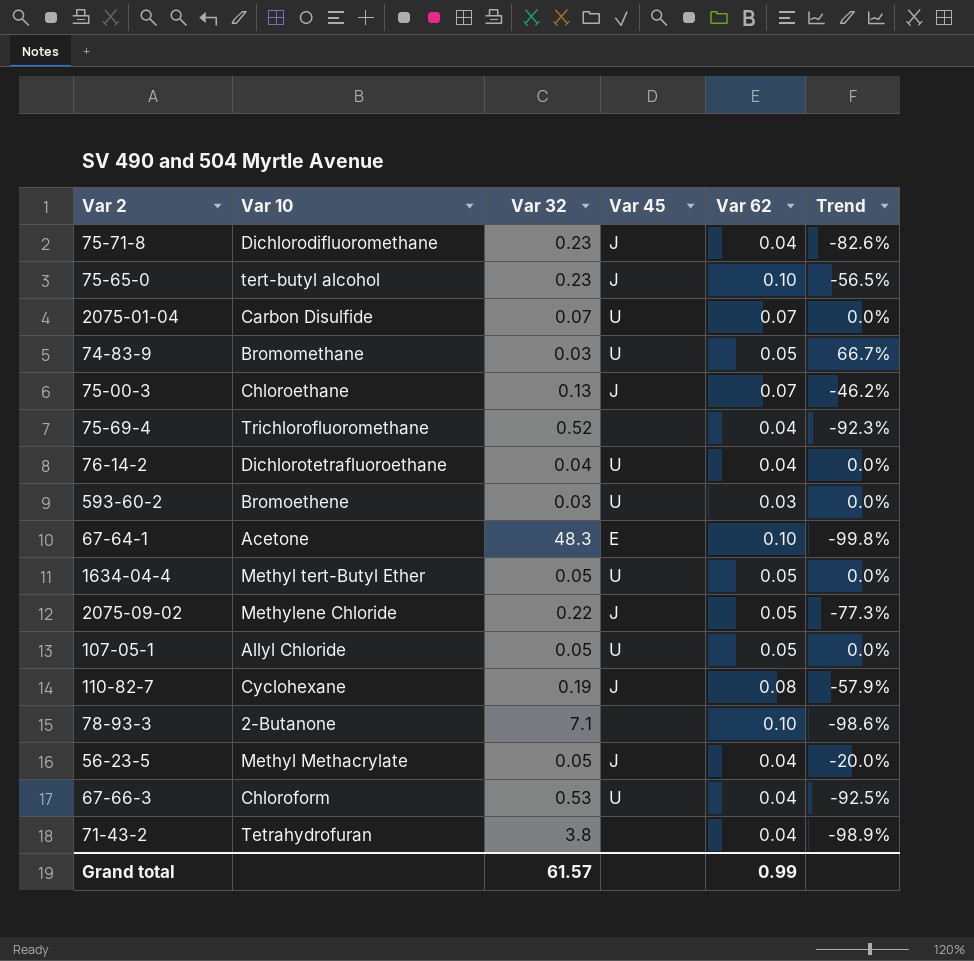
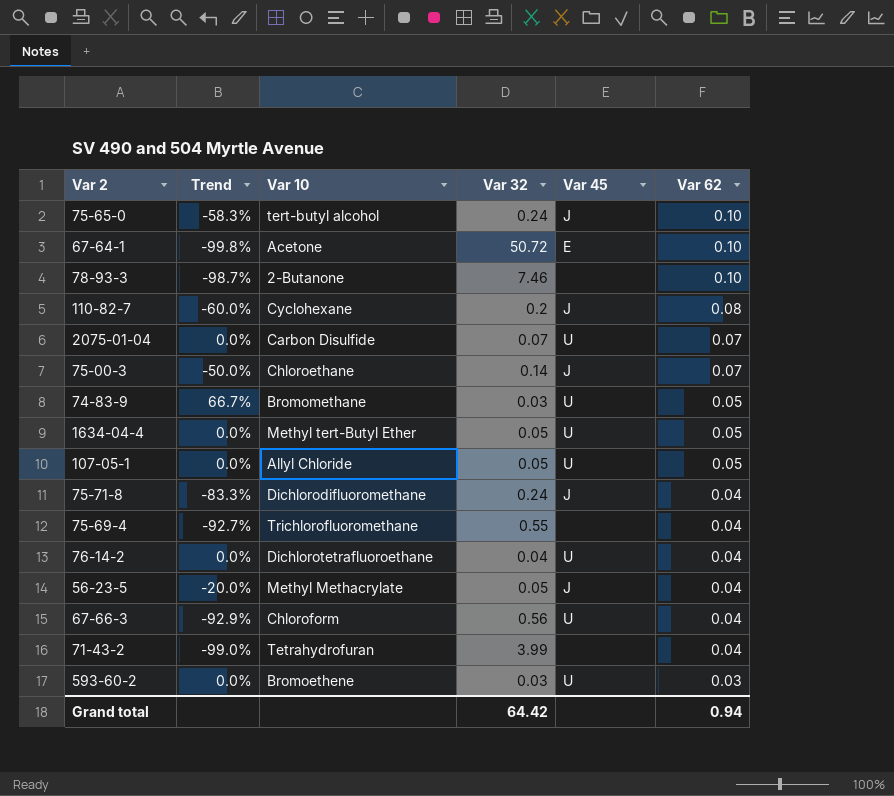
row order: none -> Var 62 descending
column Trend | position: 6 -> 2
row 2075-09-02: Methylene Chloride | 0.22 | J | 0.05 | -77.3% -> none
75-65-0 | Trend: -56.5% -> -58.3%
75-65-0 | Var 32: 0.23 -> 0.24
67-64-1 | Var 32: 48.3 -> 50.72
78-93-3 | Trend: -98.6% -> -98.7%
78-93-3 | Var 32: 7.1 -> 7.46
110-82-7 | Trend: -57.9% -> -60.0%
110-82-7 | Var 32: 0.19 -> 0.2
75-00-3 | Trend: -46.2% -> -50.0%
75-00-3 | Var 32: 0.13 -> 0.14
75-71-8 | Trend: -82.6% -> -83.3%
75-71-8 | Var 32: 0.23 -> 0.24
75-69-4 | Trend: -92.3% -> -92.7%
75-69-4 | Var 32: 0.52 -> 0.55
67-66-3 | Trend: -92.5% -> -92.9%
67-66-3 | Var 32: 0.53 -> 0.56
71-43-2 | Trend: -98.9% -> -99.0%
71-43-2 | Var 32: 3.8 -> 3.99
Grand total | Var 32: 61.57 -> 64.42
Grand total | Var 62: 0.99 -> 0.94

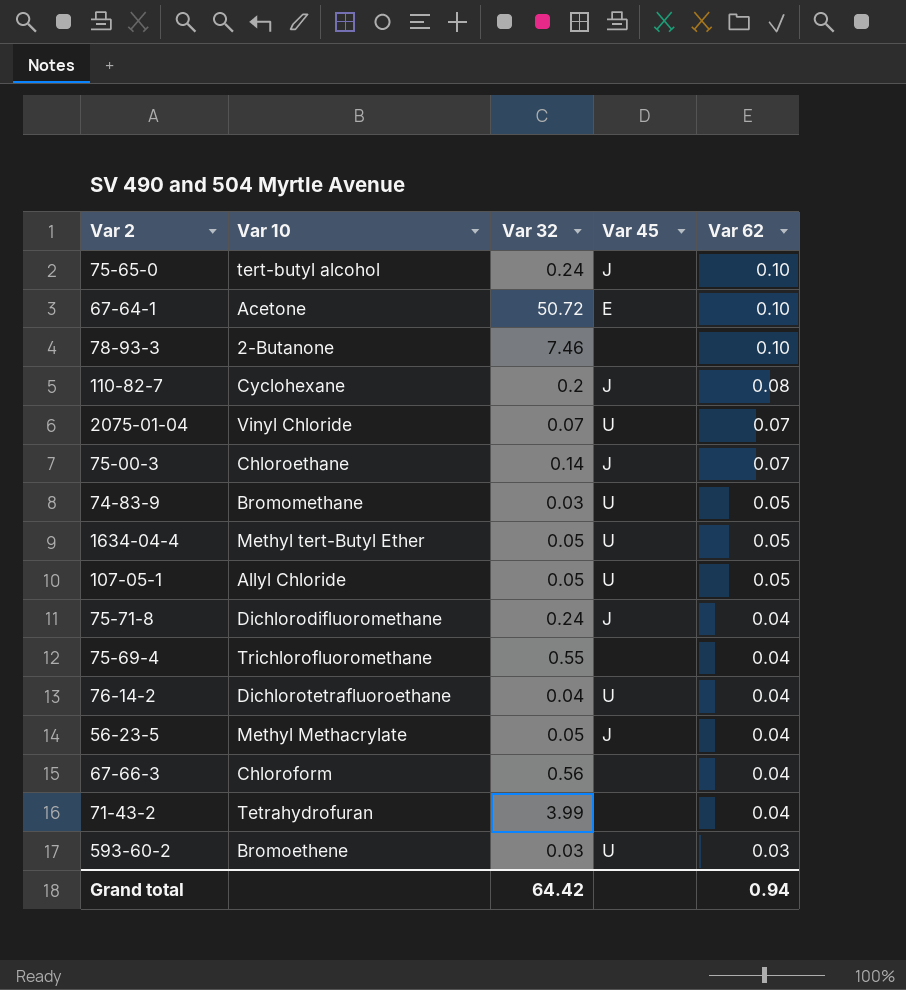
column Trend | formula: ([Var 62] - [Var 32]) / [Var 32] -> none
2075-01-04 | Var 10: Carbon Disulfide -> Vinyl Chloride
67-66-3 | Var 45: U -> none

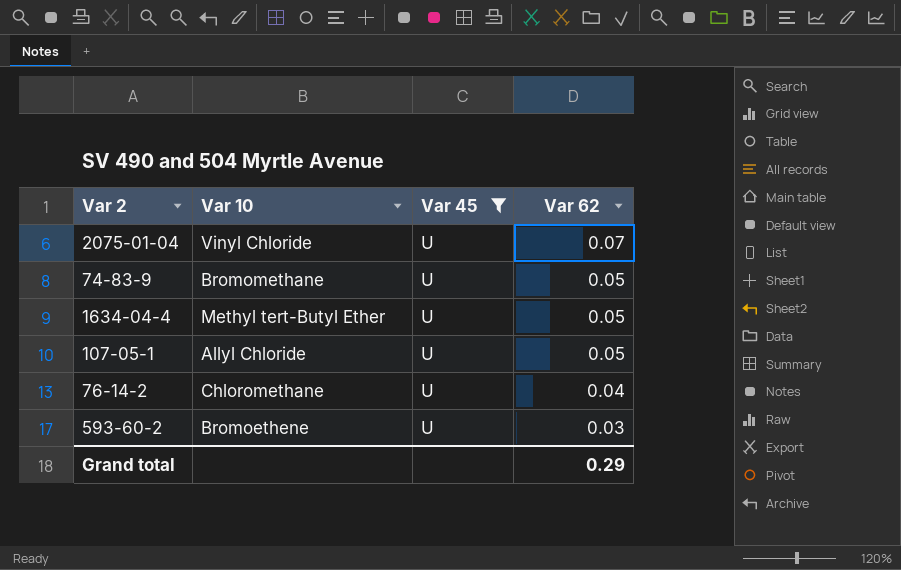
filter: none -> Var 45 = U
column Var 32 | position: 3 -> none
76-14-2 | Var 10: Dichlorotetrafluoroethane -> Chloromethane
Grand total | Var 62: 0.94 -> 0.29

